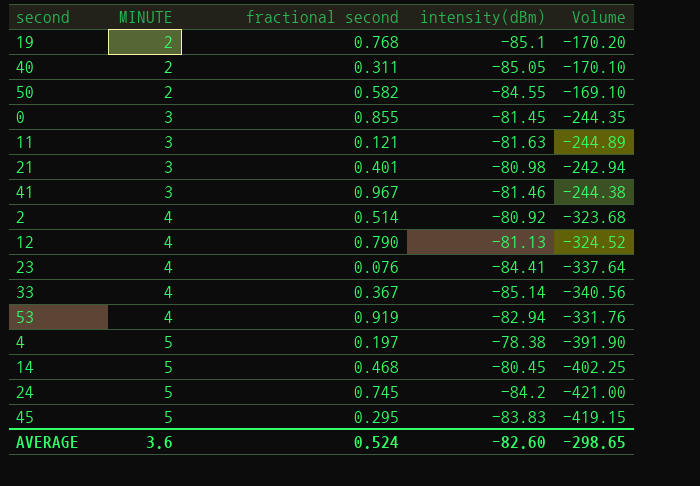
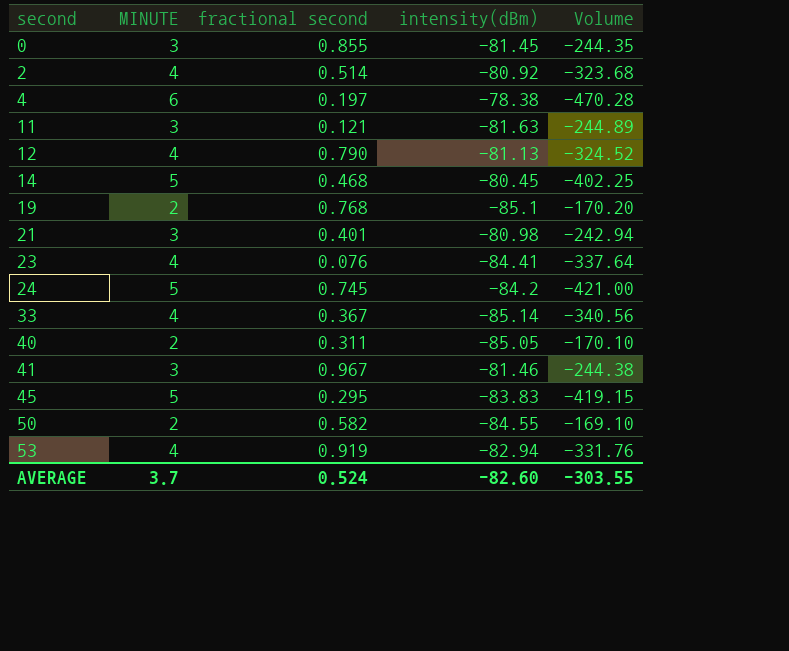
row order: MINUTE ascending -> second ascending
4 | MINUTE: 5 -> 6
4 | Volume: -391.90 -> -470.28
AVERAGE | MINUTE: 3.6 -> 3.7
AVERAGE | Volume: -298.65 -> -303.55

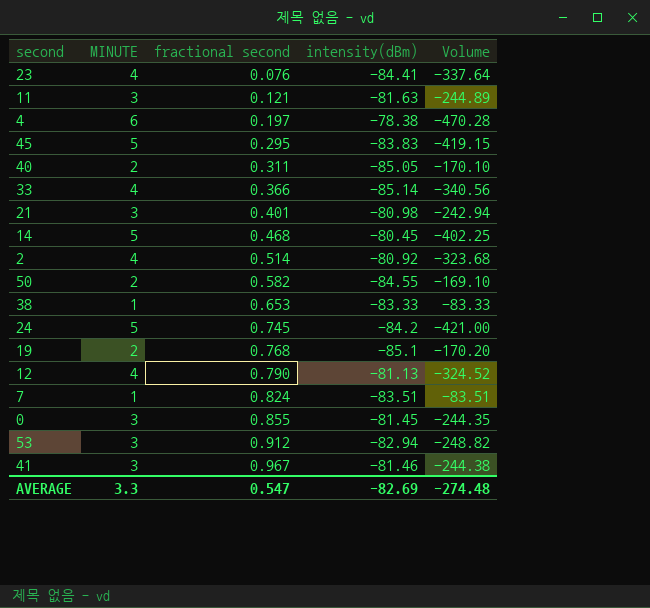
row order: second ascending -> fractional second ascending
33 | fractional second: 0.367 -> 0.366
row 38: none -> 1 | 0.653 | -83.33 | -83.33
row 7: none -> 1 | 0.824 | -83.51 | -83.51
53 | MINUTE: 4 -> 3
53 | fractional second: 0.919 -> 0.912
53 | Volume: -331.76 -> -248.82
AVERAGE | MINUTE: 3.7 -> 3.3
AVERAGE | fractional second: 0.524 -> 0.547
AVERAGE | intensity(dBm): -82.60 -> -82.69
AVERAGE | Volume: -303.55 -> -274.48

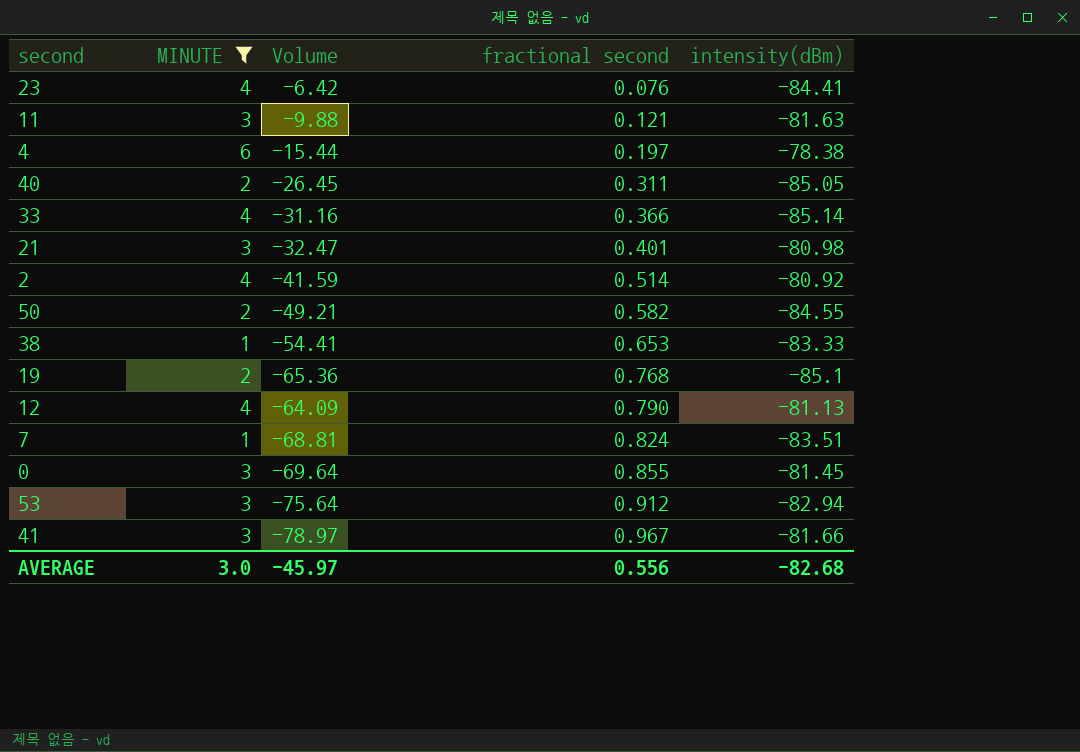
filter: none -> MINUTE != 5
column Volume | formula: [MINUTE] * [intensity(dBm)] -> [fractional second] * [intensity(dBm)]
column Volume | position: 5 -> 3
41 | intensity(dBm): -81.46 -> -81.66
AVERAGE | MINUTE: 3.3 -> 3.0
AVERAGE | Volume: -274.48 -> -45.97
AVERAGE | fractional second: 0.547 -> 0.556
AVERAGE | intensity(dBm): -82.69 -> -82.68

